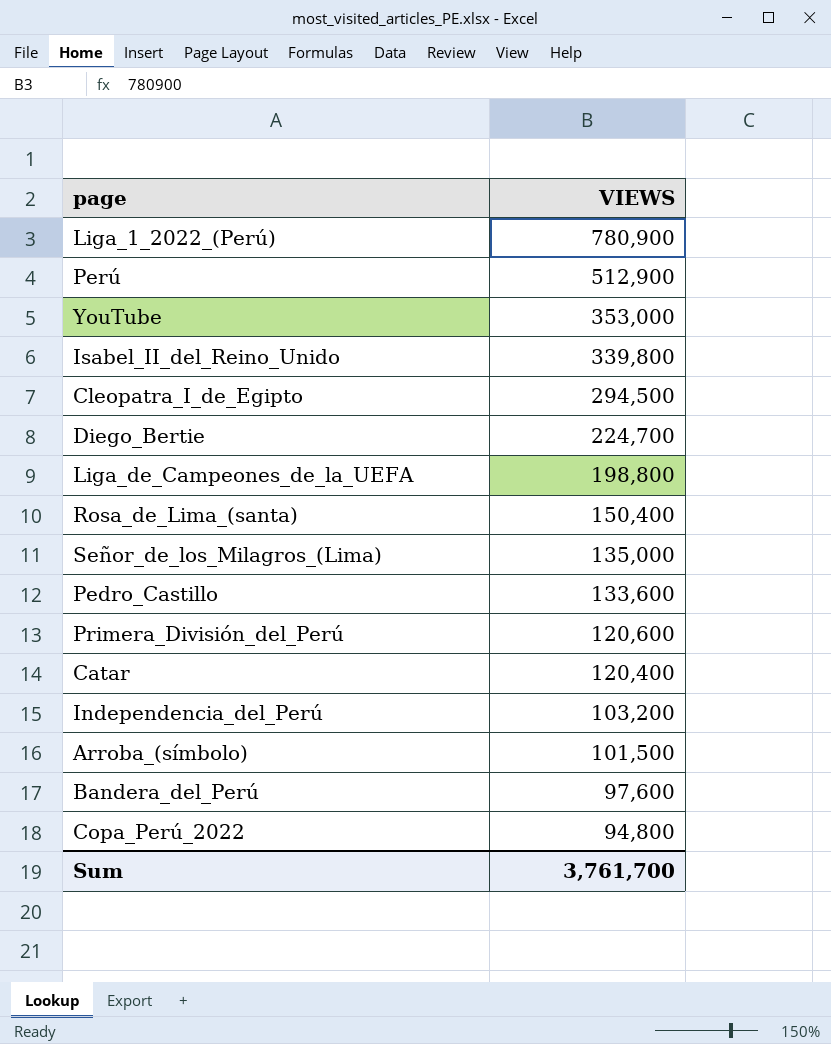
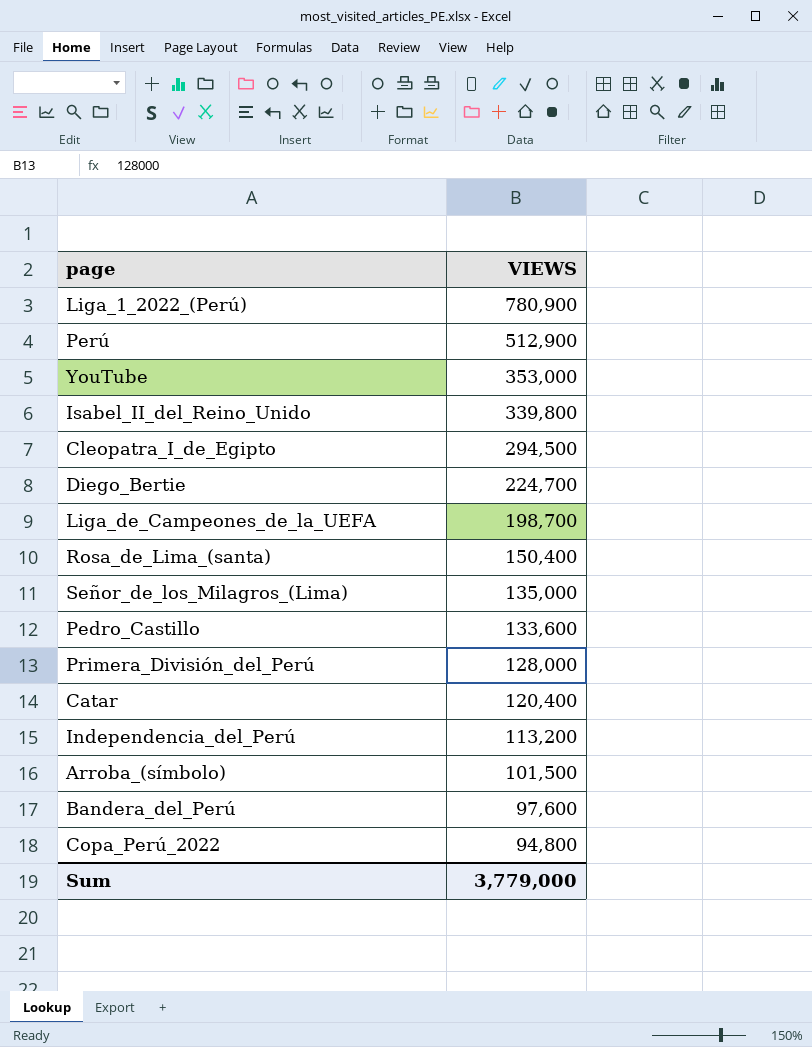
Liga_de_Campeones_de_la_UEFA | VIEWS: 198,800 -> 198,700
Primera_División_del_Perú | VIEWS: 120,600 -> 128,000
Independencia_del_Perú | VIEWS: 103,200 -> 113,200
Sum | VIEWS: 3,761,700 -> 3,779,000

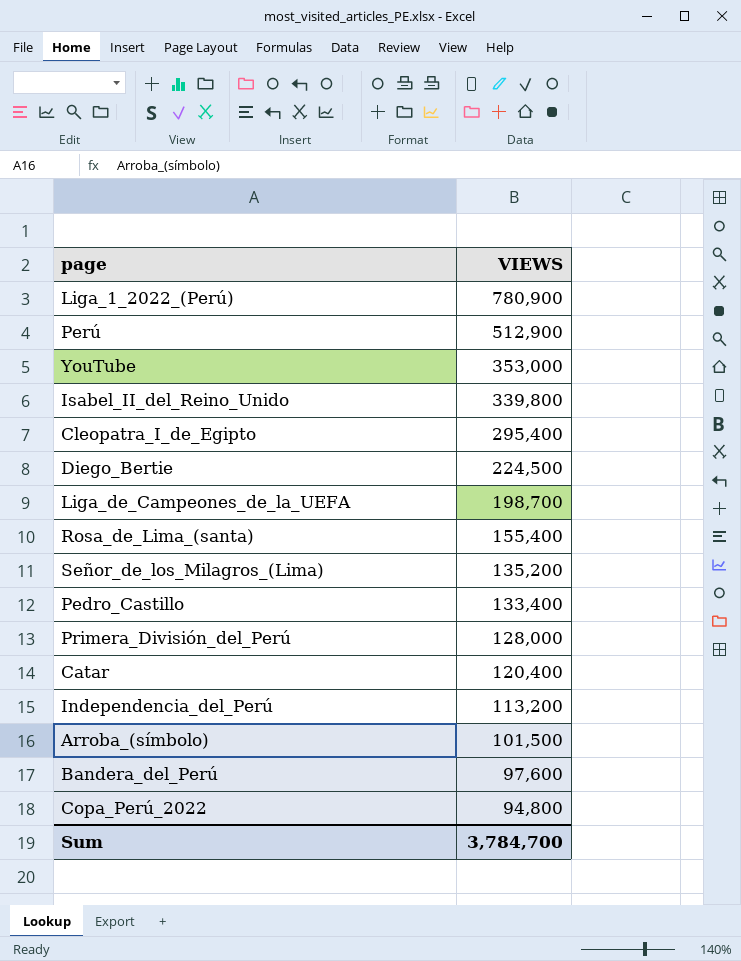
Cleopatra_I_de_Egipto | VIEWS: 294,500 -> 295,400
Diego_Bertie | VIEWS: 224,700 -> 224,500
Rosa_de_Lima_(santa) | VIEWS: 150,400 -> 155,400
Señor_de_los_Milagros_(Lima) | VIEWS: 135,000 -> 135,200
Pedro_Castillo | VIEWS: 133,600 -> 133,400
Sum | VIEWS: 3,779,000 -> 3,784,700

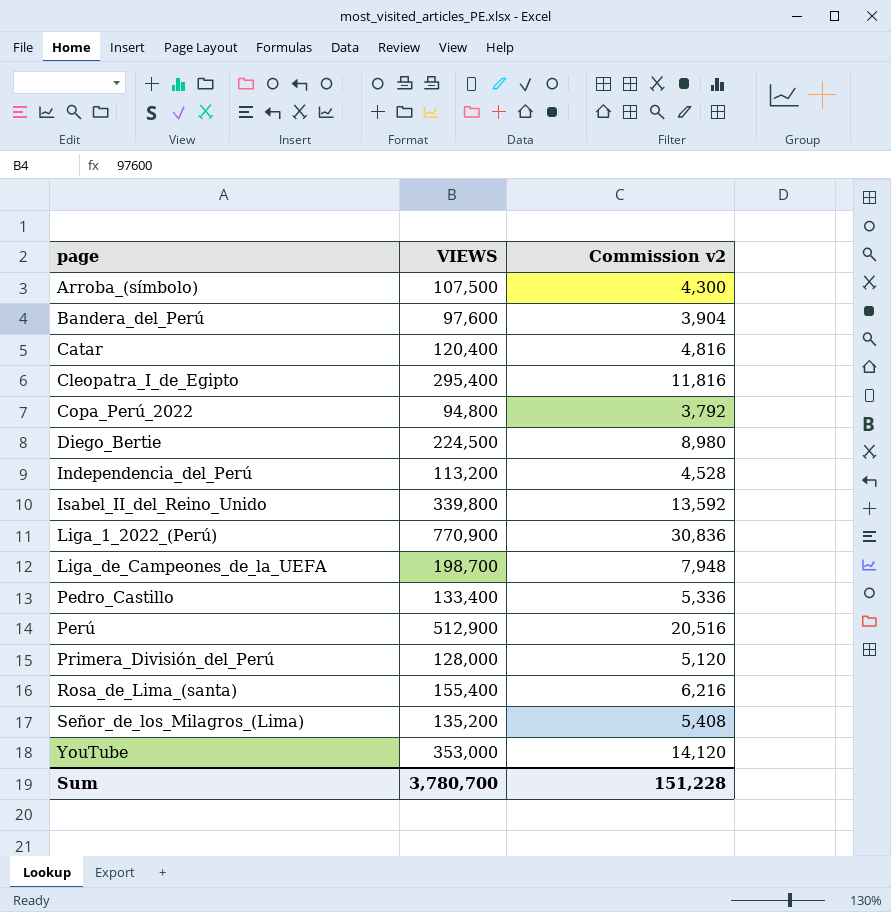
row order: VIEWS descending -> page ascending
column Commission v2 | formula: none -> [VIEWS] * 0.04
Arroba_(símbolo) | VIEWS: 101,500 -> 107,500
Liga_1_2022_(Perú) | VIEWS: 780,900 -> 770,900
Sum | VIEWS: 3,784,700 -> 3,780,700

